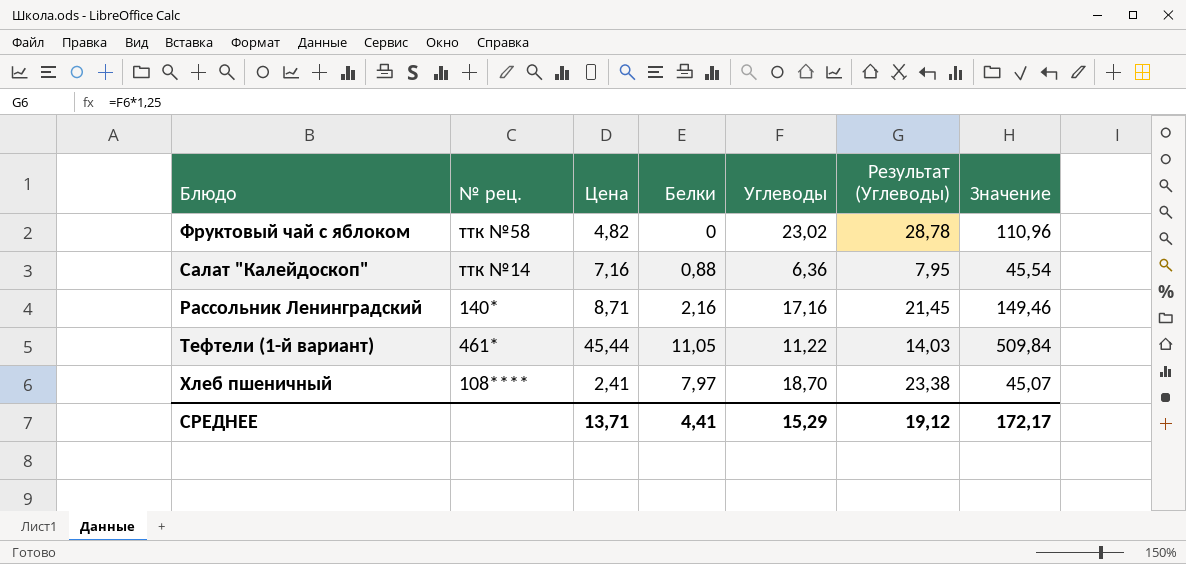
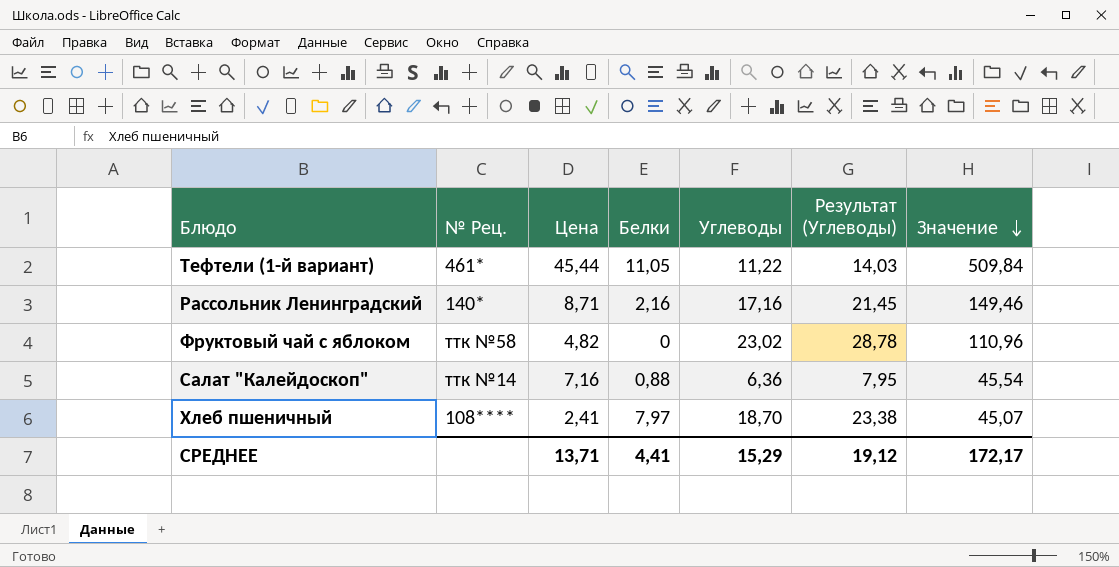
row order: none -> Значение descending
column name: № рец. -> № Рец.

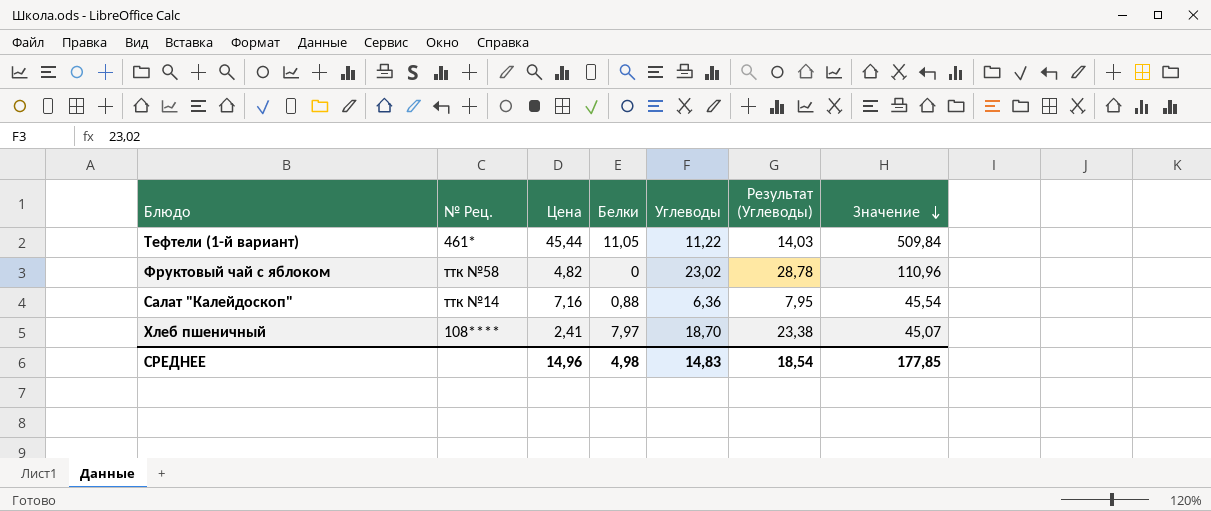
row Рассольник Ленинградский: 140* | 8,71 | 2,16 | 17,16 | 21,45 | 149,46 -> none
СРЕДНЕЕ | Цена: 13,71 -> 14,96
СРЕДНЕЕ | Белки: 4,41 -> 4,98
СРЕДНЕЕ | Углеводы: 15,29 -> 14,83
СРЕДНЕЕ | Результат (Углеводы): 19,12 -> 18,54
СРЕДНЕЕ | Значение: 172,17 -> 177,85

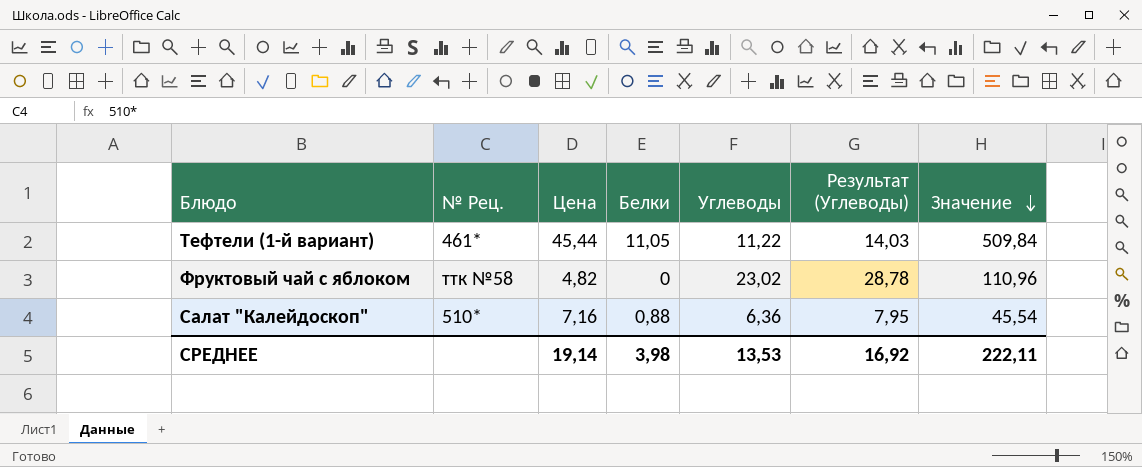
row Хлеб пшеничный: 108**** | 2,41 | 7,97 | 18,70 | 23,38 | 45,07 -> none
Салат "Калейдоскоп" | № Рец.: ттк №14 -> 510*
СРЕДНЕЕ | Цена: 14,96 -> 19,14
СРЕДНЕЕ | Белки: 4,98 -> 3,98
СРЕДНЕЕ | Углеводы: 14,83 -> 13,53
СРЕДНЕЕ | Результат (Углеводы): 18,54 -> 16,92
СРЕДНЕЕ | Значение: 177,85 -> 222,11

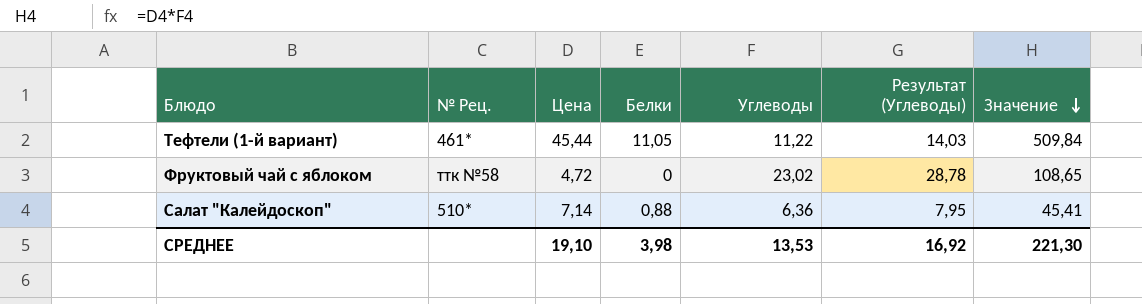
Фруктовый чай с яблоком | Цена: 4,82 -> 4,72
Фруктовый чай с яблоком | Значение: 110,96 -> 108,65
Салат "Калейдоскоп" | Цена: 7,16 -> 7,14
Салат "Калейдоскоп" | Значение: 45,54 -> 45,41
СРЕДНЕЕ | Цена: 19,14 -> 19,10
СРЕДНЕЕ | Значение: 222,11 -> 221,30

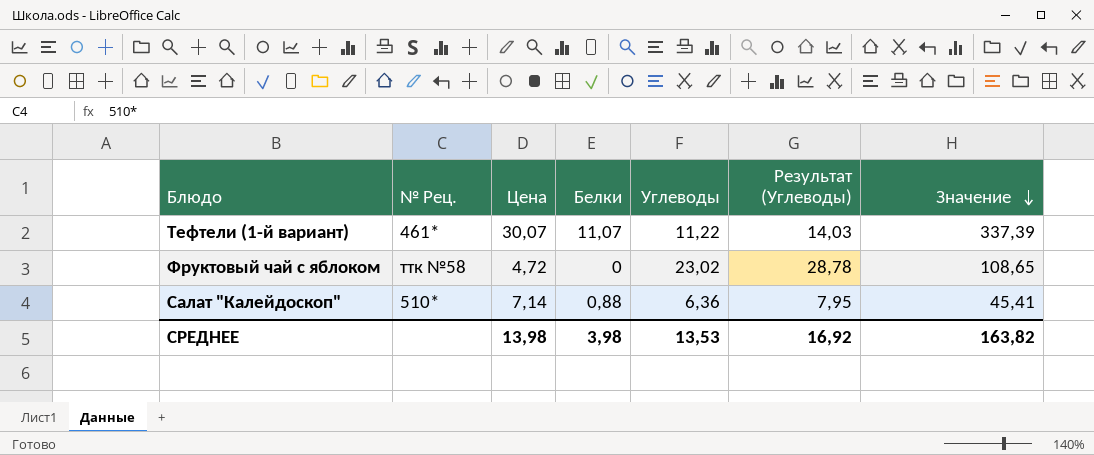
Тефтели (1-й вариант) | Цена: 45,44 -> 30,07
Тефтели (1-й вариант) | Белки: 11,05 -> 11,07
Тефтели (1-й вариант) | Значение: 509,84 -> 337,39
СРЕДНЕЕ | Цена: 19,10 -> 13,98
СРЕДНЕЕ | Значение: 221,30 -> 163,82

